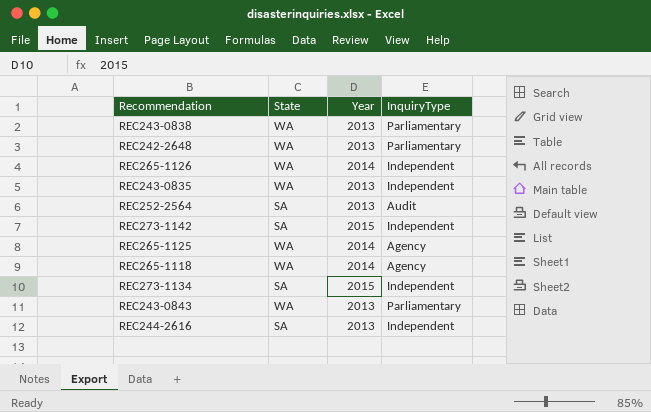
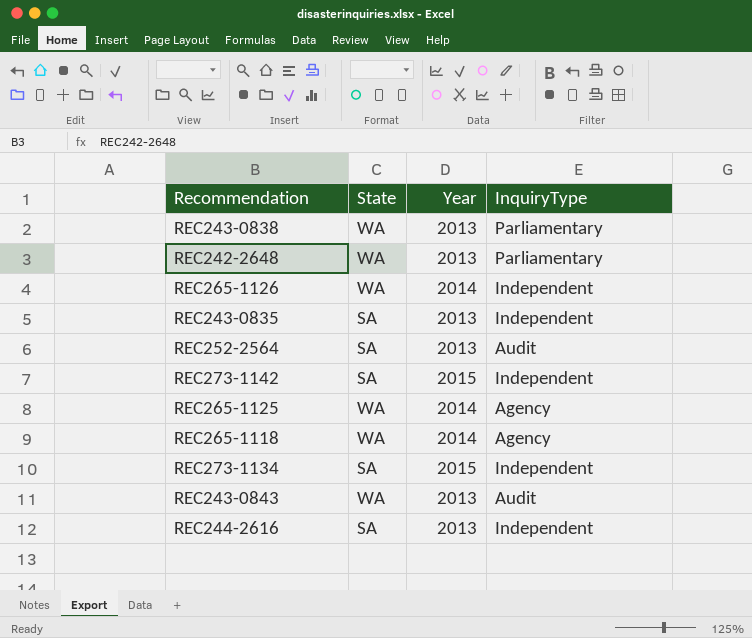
REC243-0835 | State: WA -> SA
REC243-0843 | InquiryType: Parliamentary -> Audit

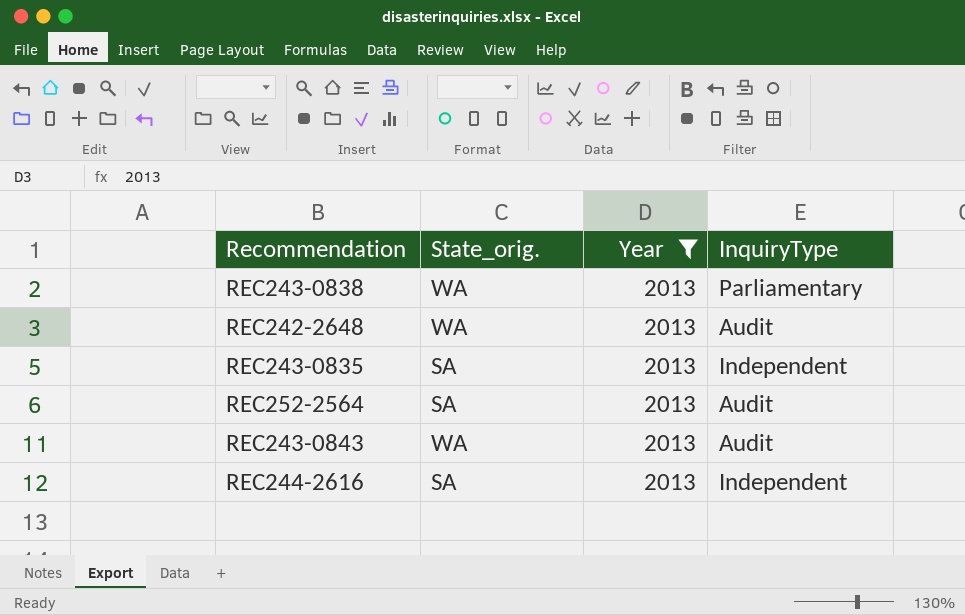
filter: none -> Year = 2013
column name: State -> State_orig.
REC242-2648 | InquiryType: Parliamentary -> Audit

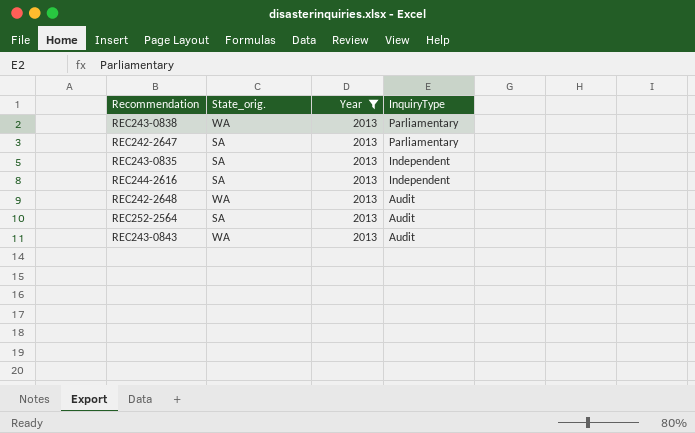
row order: none -> InquiryType descending
row REC242-2647: none -> SA | 2013 | Parliamentary

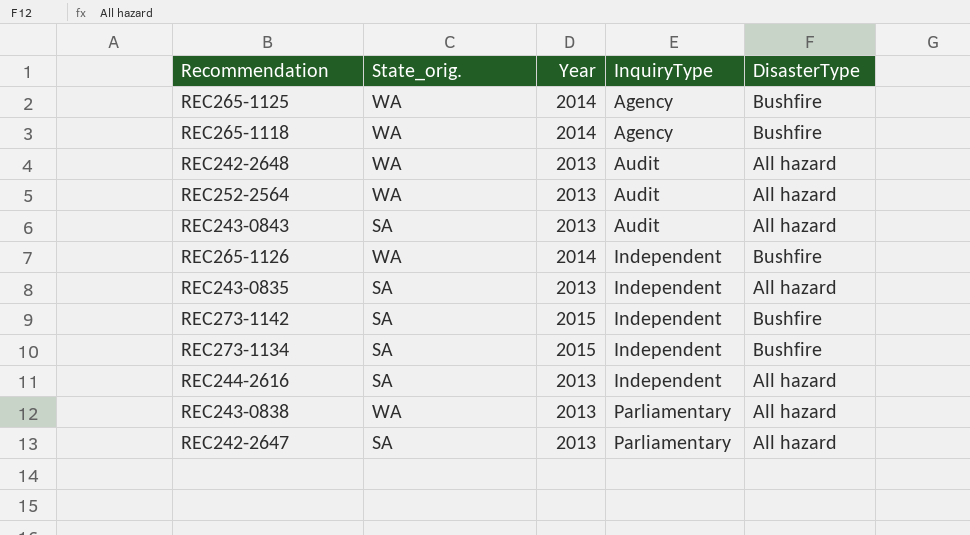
filter: Year = 2013 -> none
row order: InquiryType descending -> InquiryType ascending
column DisasterType | position: none -> 5
REC252-2564 | State_orig.: SA -> WA
REC243-0843 | State_orig.: WA -> SA

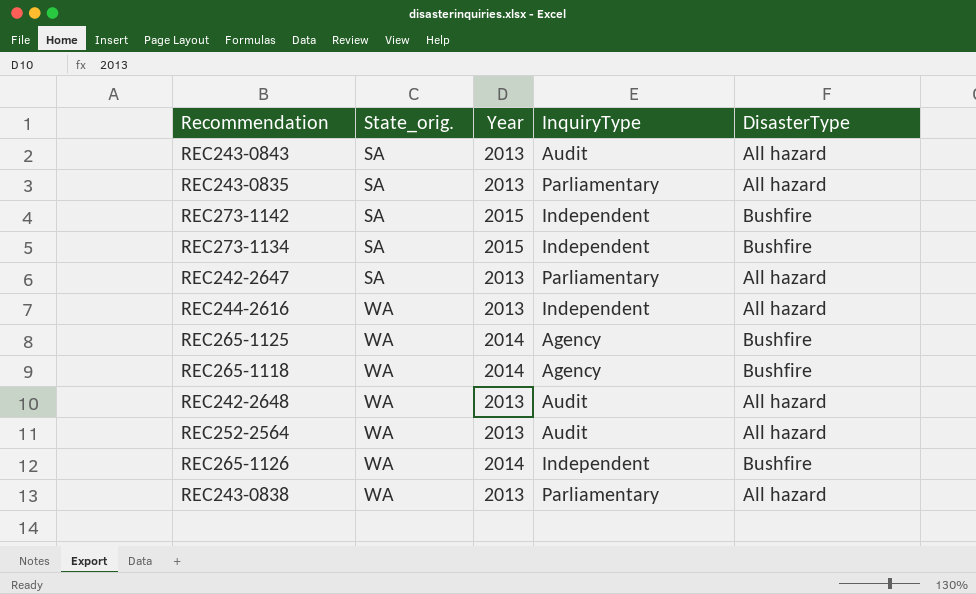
row order: InquiryType ascending -> State_orig. ascending
REC243-0835 | InquiryType: Independent -> Parliamentary
REC244-2616 | State_orig.: SA -> WA

